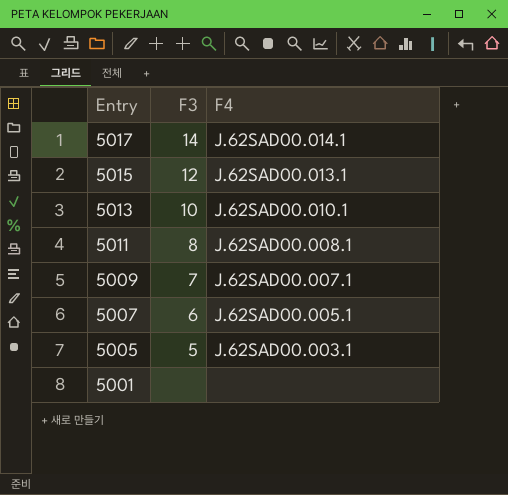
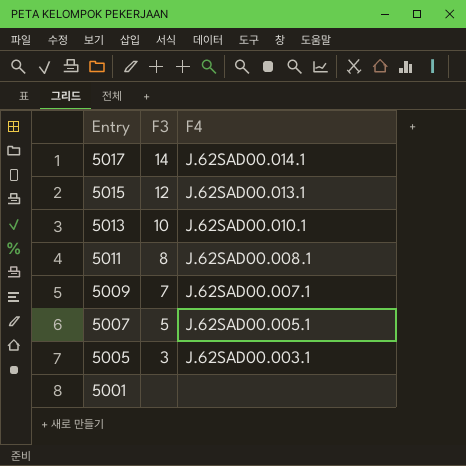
5007 | F3: 6 -> 5
5005 | F3: 5 -> 3

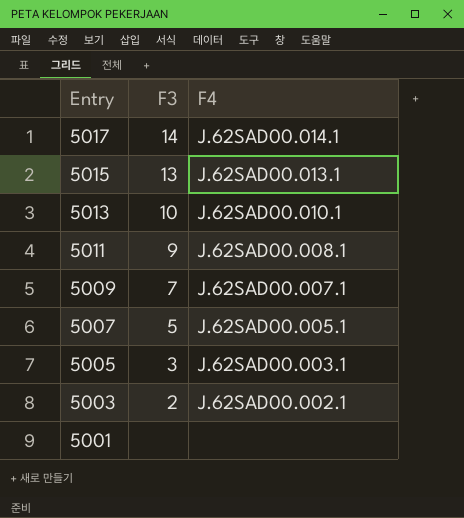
5015 | F3: 12 -> 13
5011 | F3: 8 -> 9
row 5003: none -> 2 | J.62SAD00.002.1

